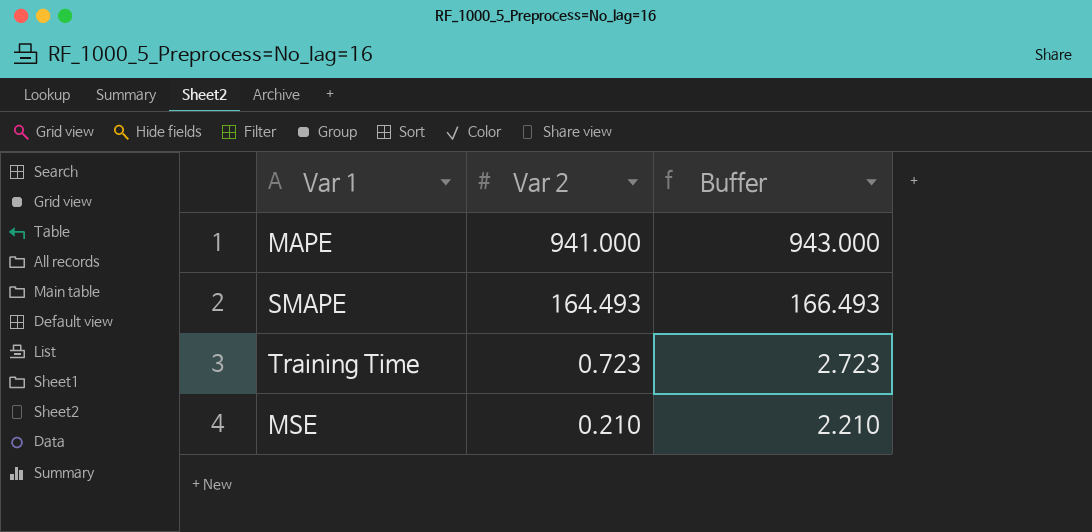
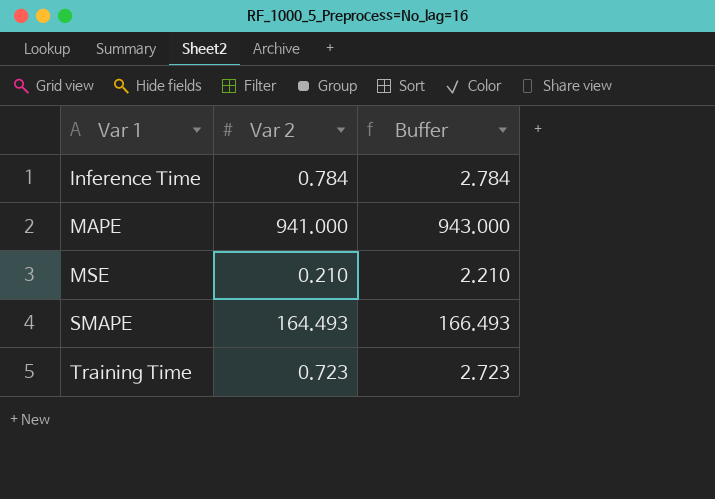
row order: Var 2 descending -> Var 1 ascending
row Inference Time: none -> 0.784 | 2.784

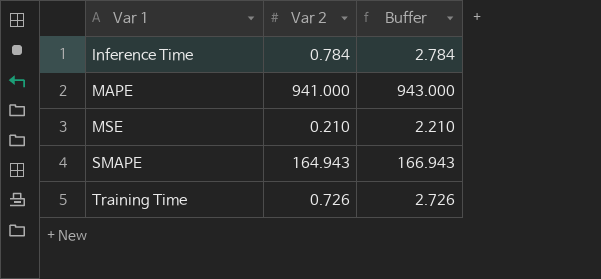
SMAPE | Var 2: 164.493 -> 164.943
SMAPE | Buffer: 166.493 -> 166.943
Training Time | Var 2: 0.723 -> 0.726
Training Time | Buffer: 2.723 -> 2.726

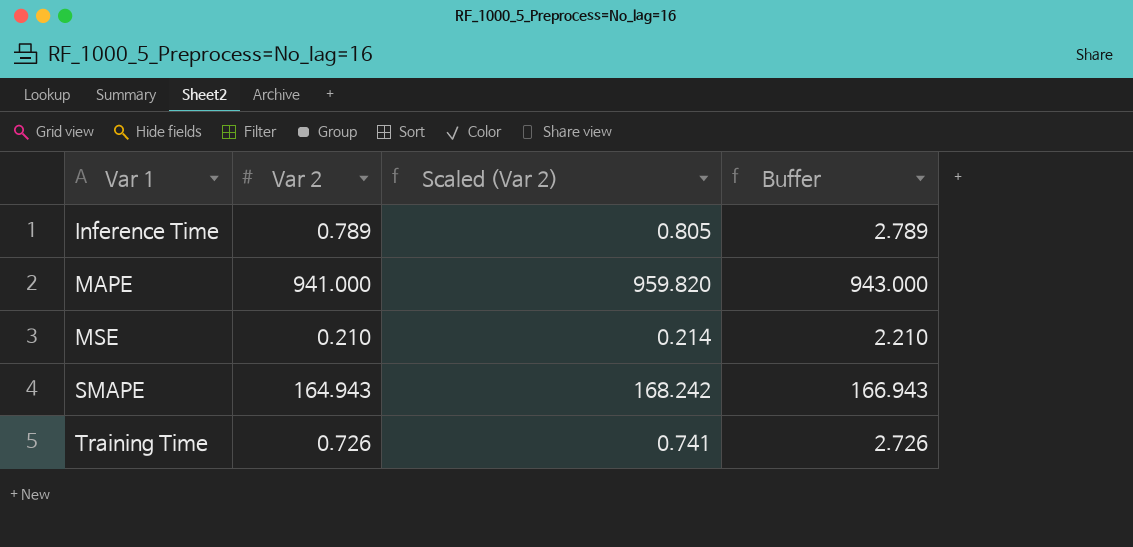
column Scaled (Var 2) | formula: none -> [Var 2] * 1.02
Inference Time | Var 2: 0.784 -> 0.789
Inference Time | Buffer: 2.784 -> 2.789

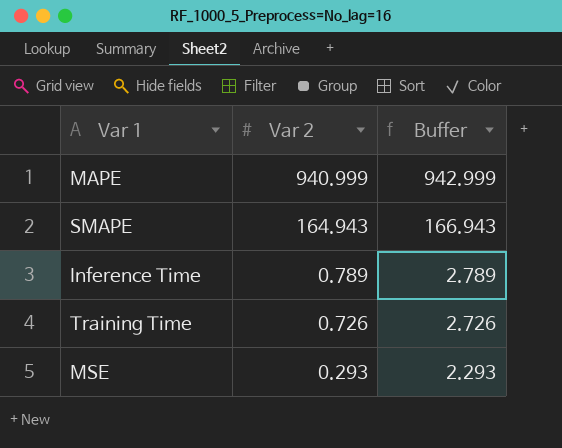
row order: Var 1 ascending -> Var 2 descending
column Scaled (Var 2) | formula: [Var 2] * 1.02 -> none
MAPE | Var 2: 941.000 -> 940.999
MAPE | Buffer: 943.000 -> 942.999
MSE | Var 2: 0.210 -> 0.293
MSE | Buffer: 2.210 -> 2.293

